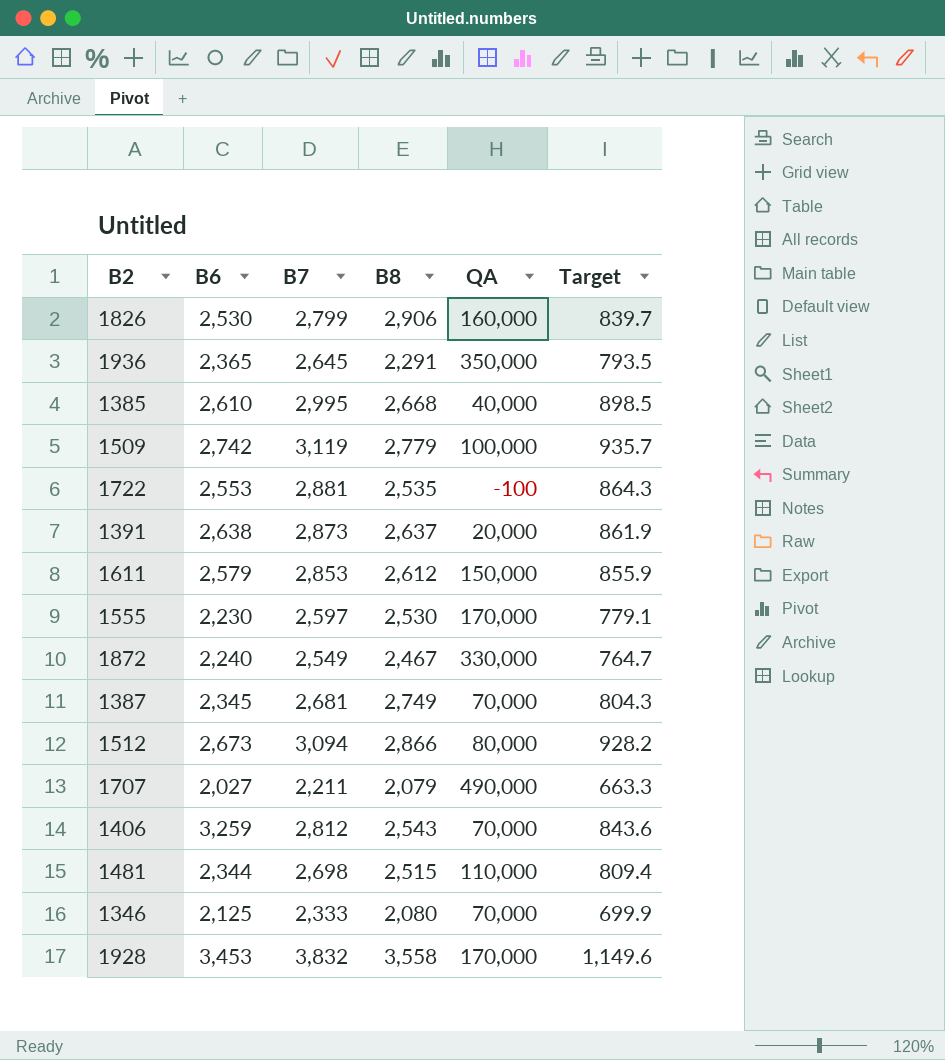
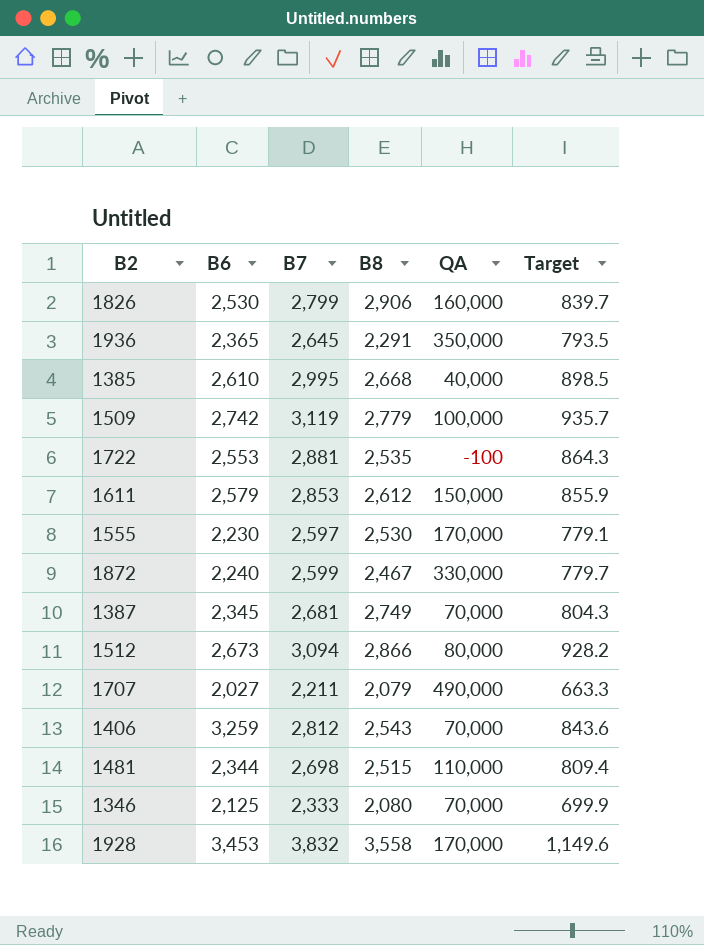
row 1391: 2,638 | 2,873 | 2,637 | 20,000 | 861.9 -> none
1872 | B7: 2,549 -> 2,599
1872 | Target: 764.7 -> 779.7

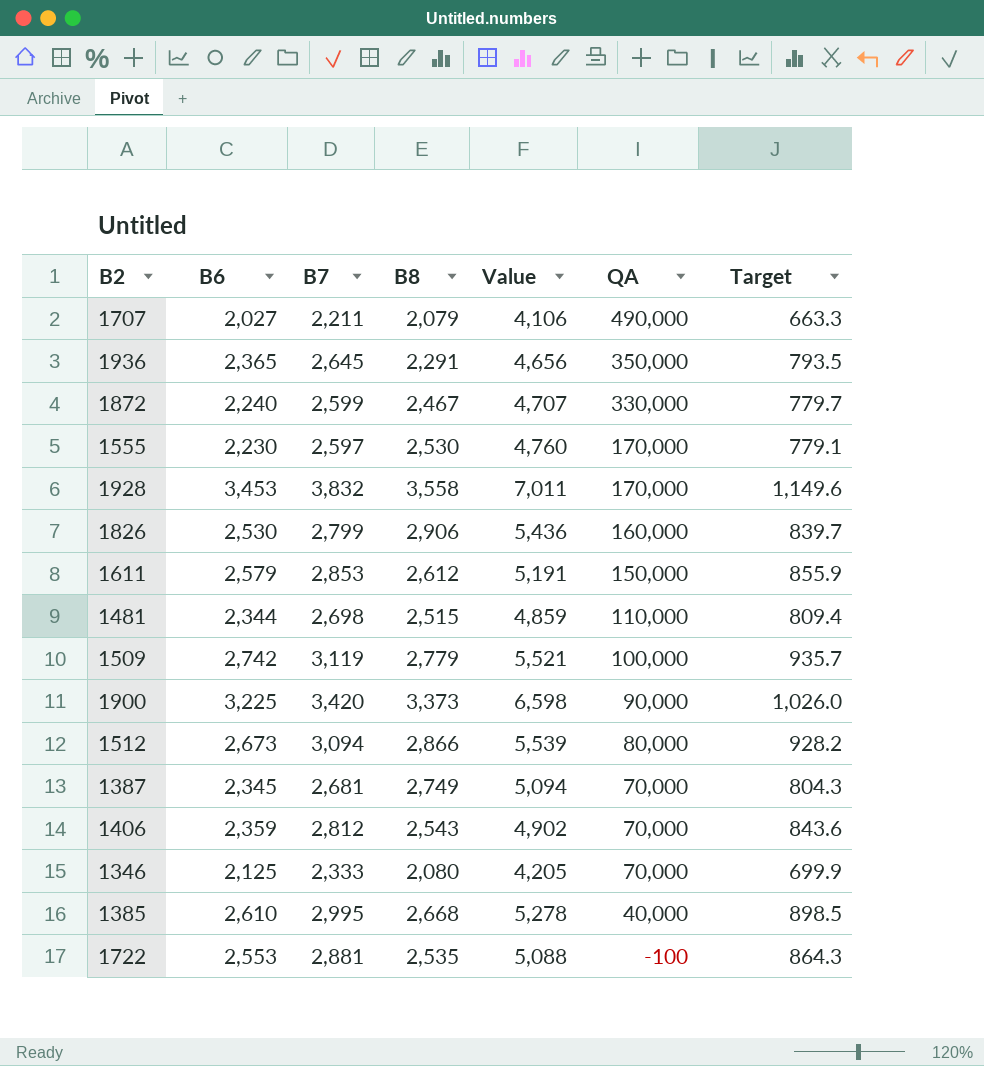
row order: none -> QA descending
column Value | formula: none -> [B6] + [B8]
row 1900: none -> 3,225 | 3,420 | 3,373 | 6,598 | 90,000 | 1,026.0
1406 | B6: 3,259 -> 2,359

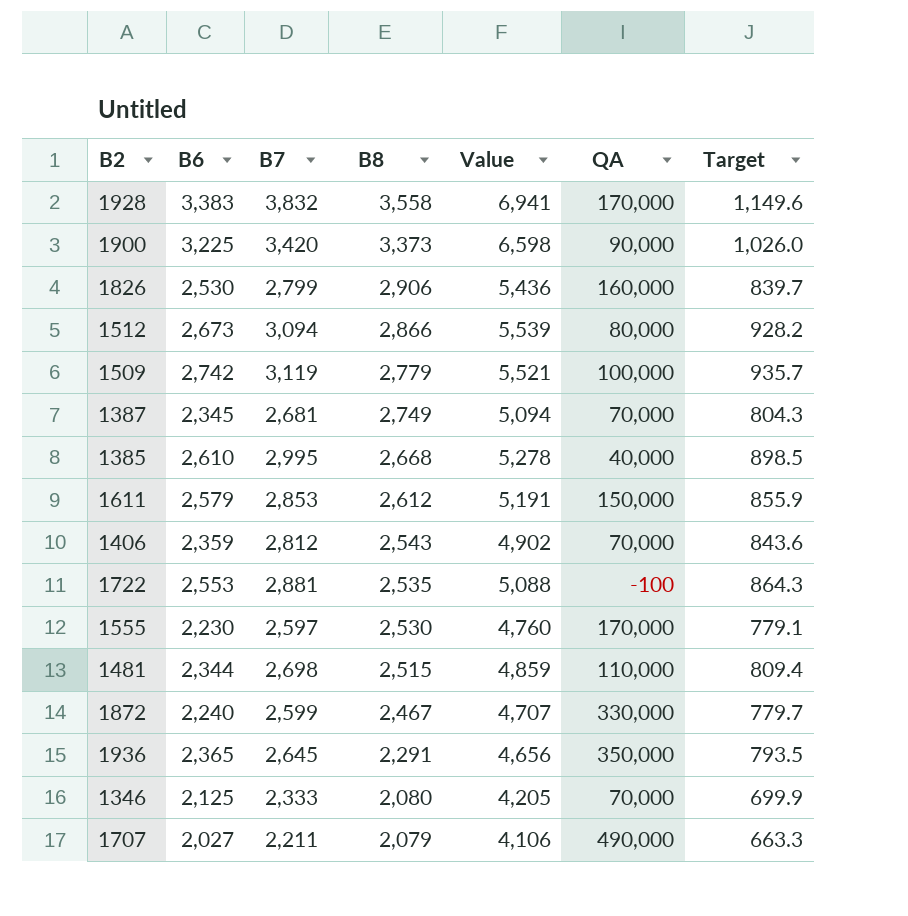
row order: QA descending -> B8 descending
1928 | B6: 3,453 -> 3,383
1928 | Value: 7,011 -> 6,941

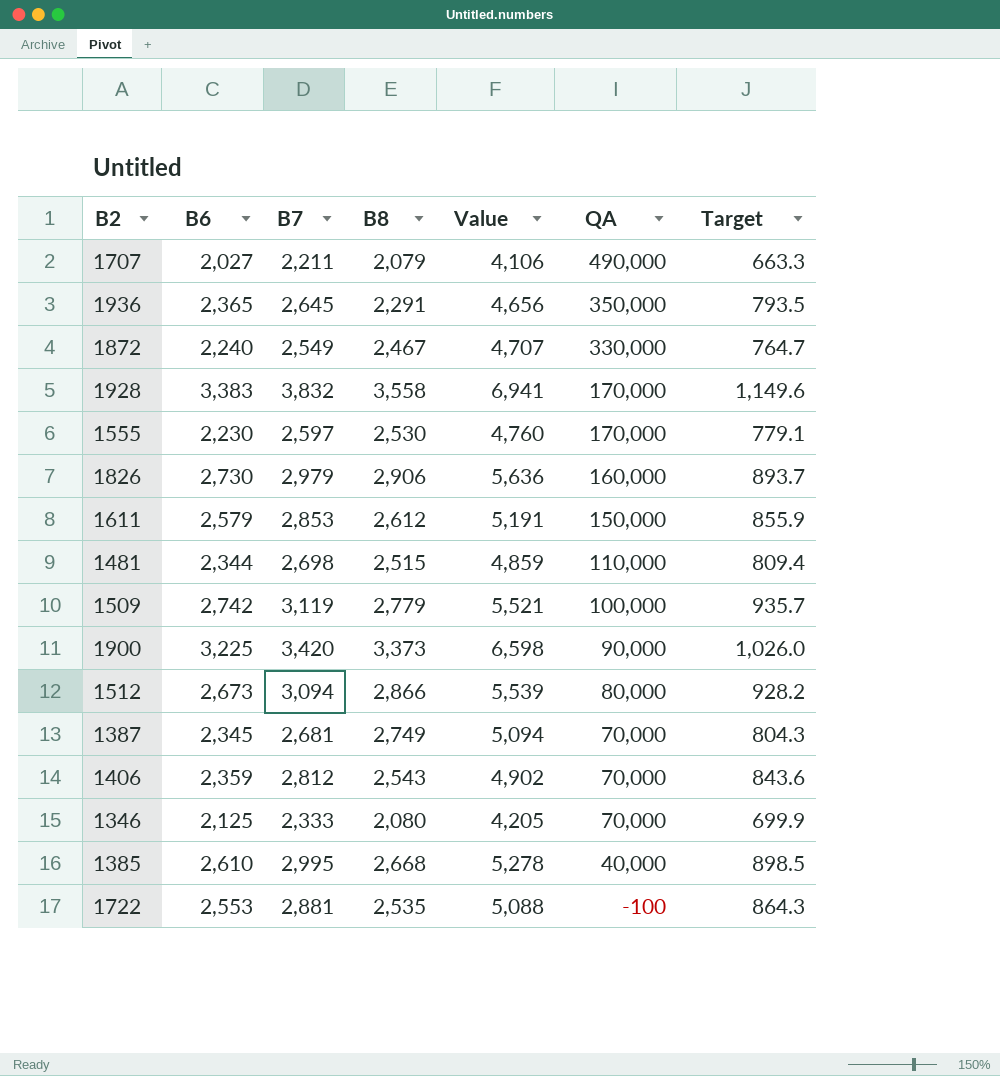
row order: B8 descending -> QA descending
1872 | B7: 2,599 -> 2,549
1872 | Target: 779.7 -> 764.7
1826 | B6: 2,530 -> 2,730
1826 | B7: 2,799 -> 2,979
1826 | Value: 5,436 -> 5,636
1826 | Target: 839.7 -> 893.7

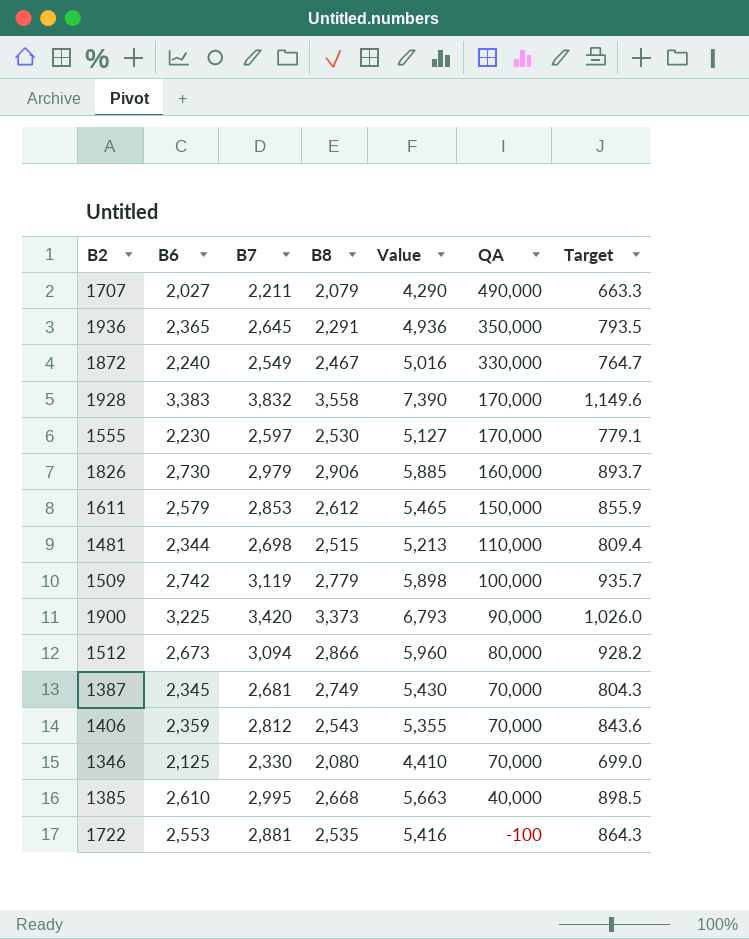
column Value | formula: [B6] + [B8] -> [B7] + [B8]
1346 | B7: 2,333 -> 2,330
1346 | Target: 699.9 -> 699.0

